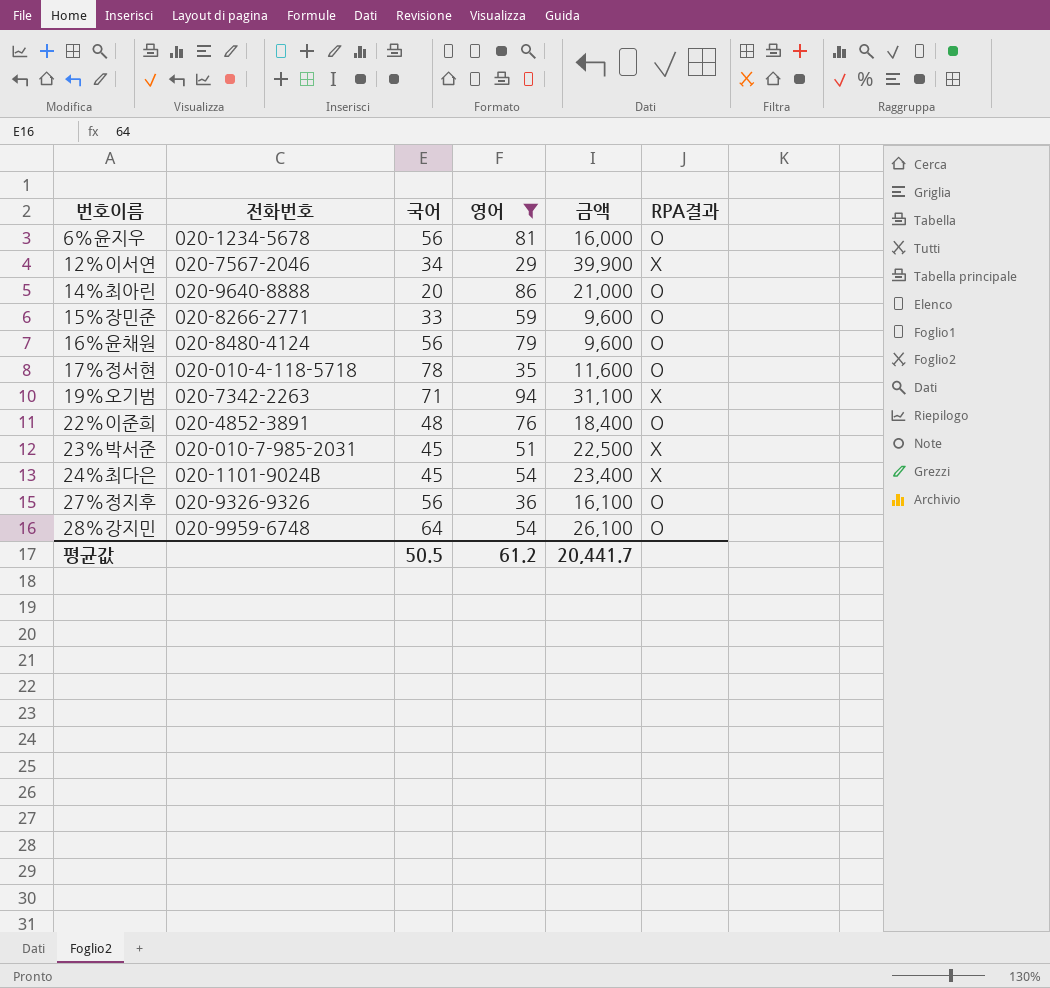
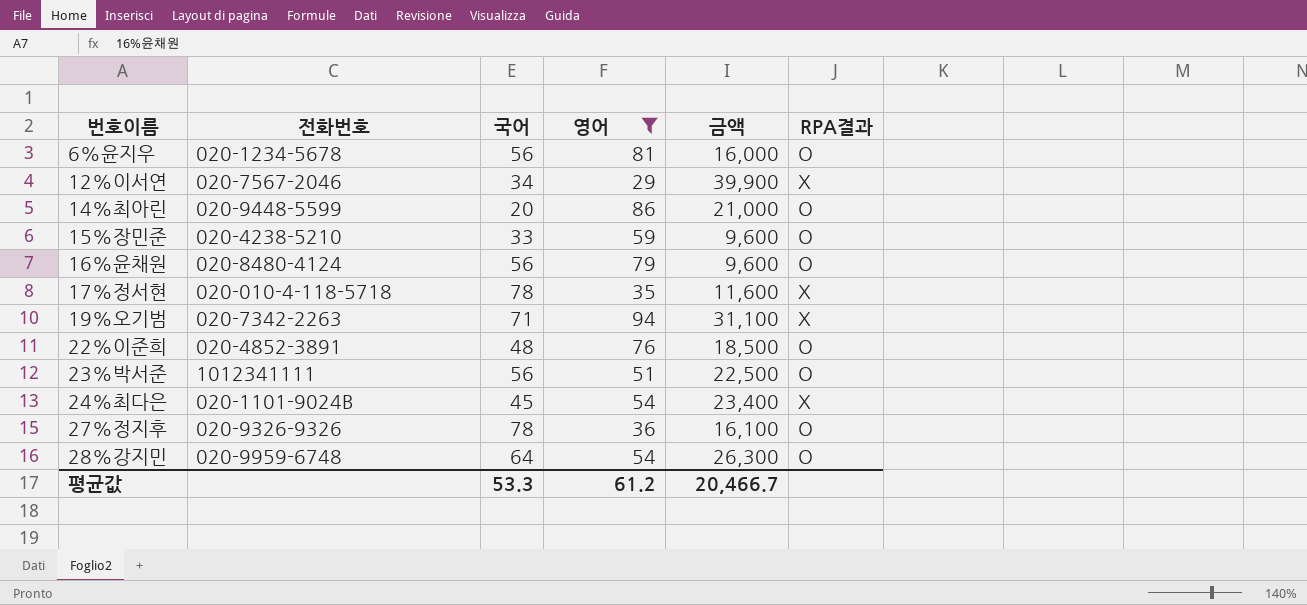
14%최아린 | 전화번호: 020-9640-8888 -> 020-9448-5599
15%장민준 | 전화번호: 020-8266-2771 -> 020-4238-5210
17%정서현 | RPA결과: O -> X
22%이준희 | 금액: 18,400 -> 18,500
23%박서준 | 전화번호: 020-010-7-985-2031 -> 1012341111
23%박서준 | 국어: 45 -> 56
23%박서준 | RPA결과: X -> O
27%정지후 | 국어: 56 -> 78
28%강지민 | 금액: 26,100 -> 26,300
평균값 | 국어: 50.5 -> 53.3
평균값 | 금액: 20,441.7 -> 20,466.7

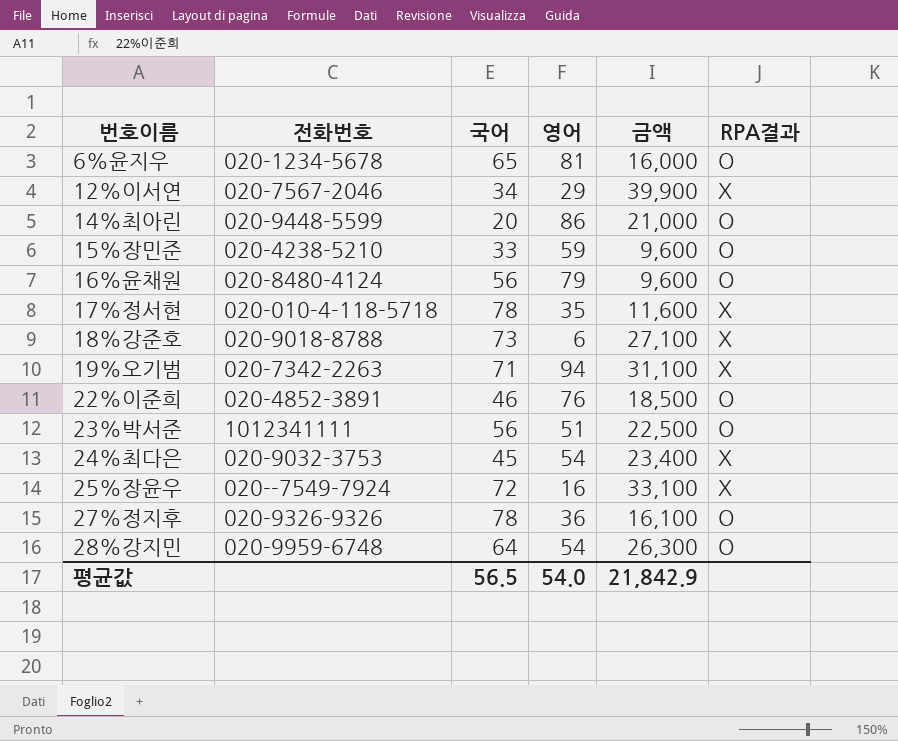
filter: 영어 >= 29 -> none
6%윤지우 | 국어: 56 -> 65
22%이준희 | 국어: 48 -> 46
24%최다은 | 전화번호: 020-1101-9024B -> 020-9032-3753
평균값 | 국어: 53.3 -> 56.5
평균값 | 영어: 61.2 -> 54.0
평균값 | 금액: 20,466.7 -> 21,842.9

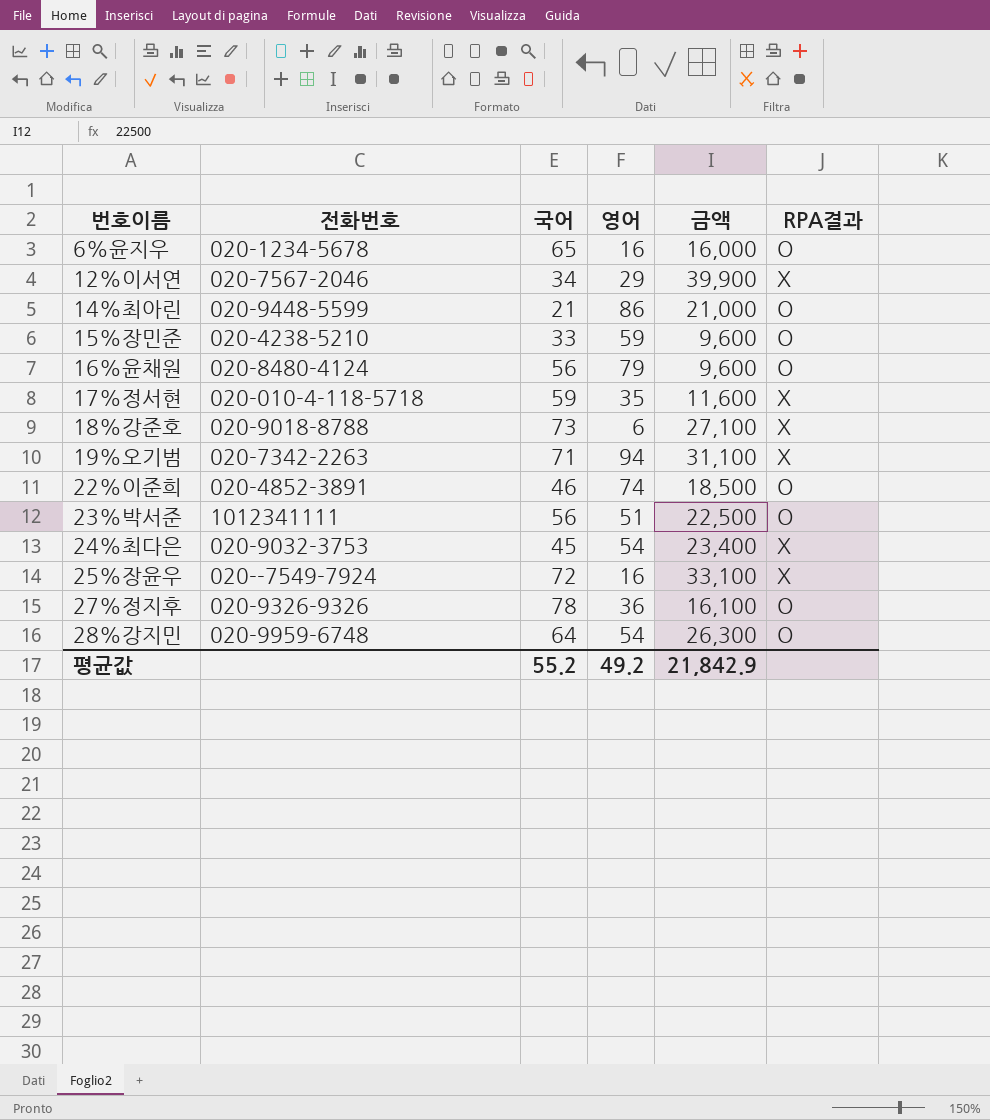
6%윤지우 | 영어: 81 -> 16
14%최아린 | 국어: 20 -> 21
17%정서현 | 국어: 78 -> 59
22%이준희 | 영어: 76 -> 74
평균값 | 국어: 56.5 -> 55.2
평균값 | 영어: 54.0 -> 49.2

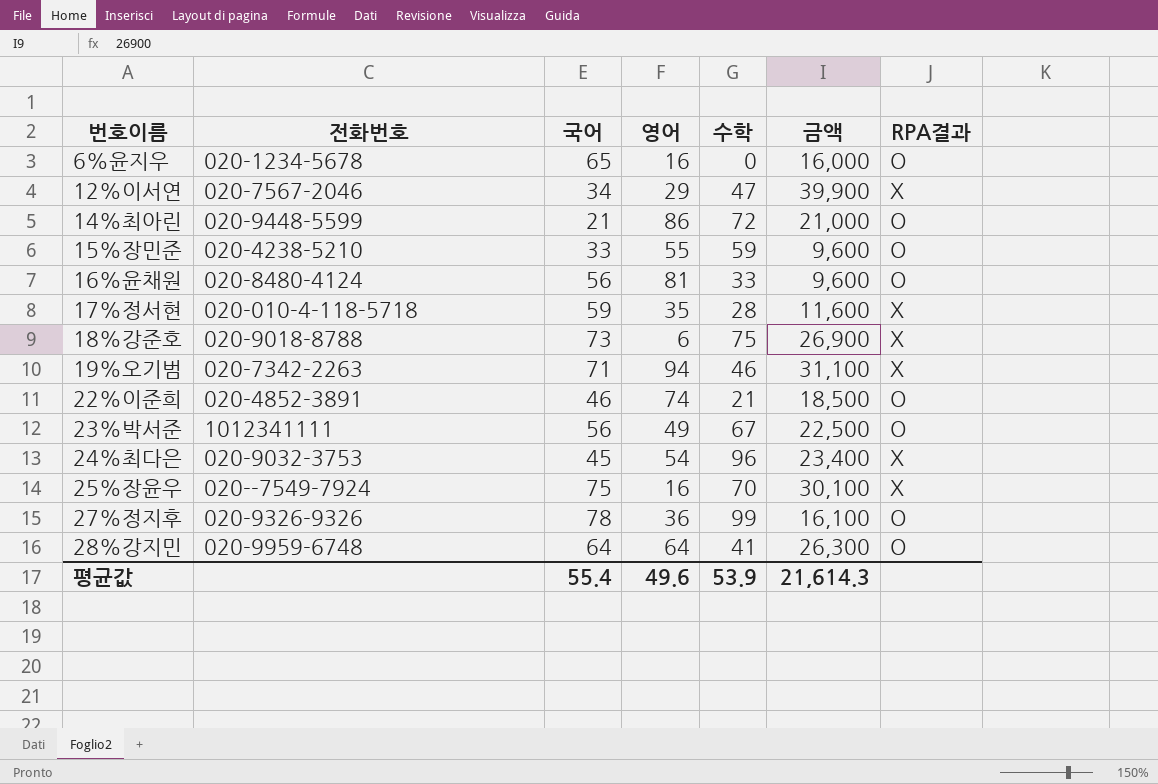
column 수학 | position: none -> 5
15%장민준 | 영어: 59 -> 55
16%윤채원 | 영어: 79 -> 81
18%강준호 | 금액: 27,100 -> 26,900
23%박서준 | 영어: 51 -> 49
25%장윤우 | 국어: 72 -> 75
25%장윤우 | 금액: 33,100 -> 30,100
28%강지민 | 영어: 54 -> 64
평균값 | 국어: 55.2 -> 55.4
평균값 | 영어: 49.2 -> 49.6
평균값 | 금액: 21,842.9 -> 21,614.3

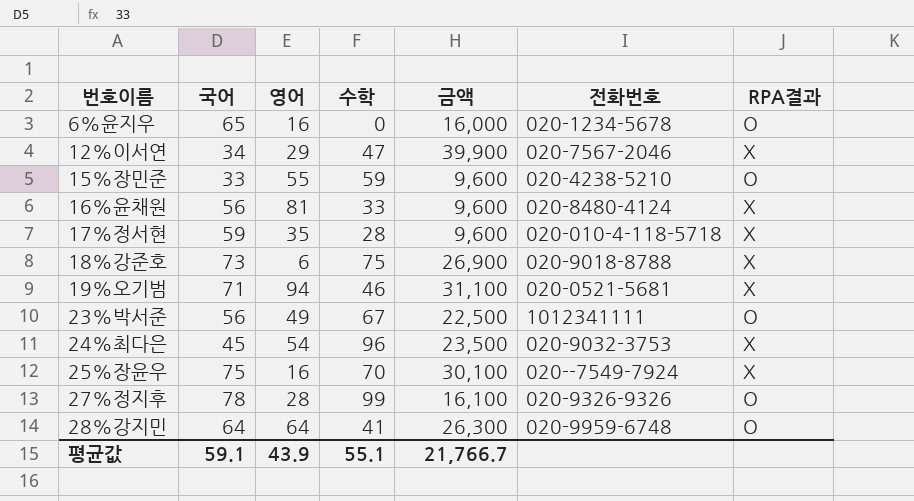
column 전화번호 | position: 2 -> 6
row 14%최아린: 020-9448-5599 | 21 | 86 | 72 | 21,000 | O -> none
row 22%이준희: 020-4852-3891 | 46 | 74 | 21 | 18,500 | O -> none
16%윤채원 | RPA결과: O -> X
17%정서현 | 금액: 11,600 -> 9,600
19%오기범 | 전화번호: 020-7342-2263 -> 020-0521-5681
24%최다은 | 금액: 23,400 -> 23,500
27%정지후 | 영어: 36 -> 28
평균값 | 국어: 55.4 -> 59.1
평균값 | 영어: 49.6 -> 43.9
평균값 | 수학: 53.9 -> 55.1
평균값 | 금액: 21,614.3 -> 21,766.7

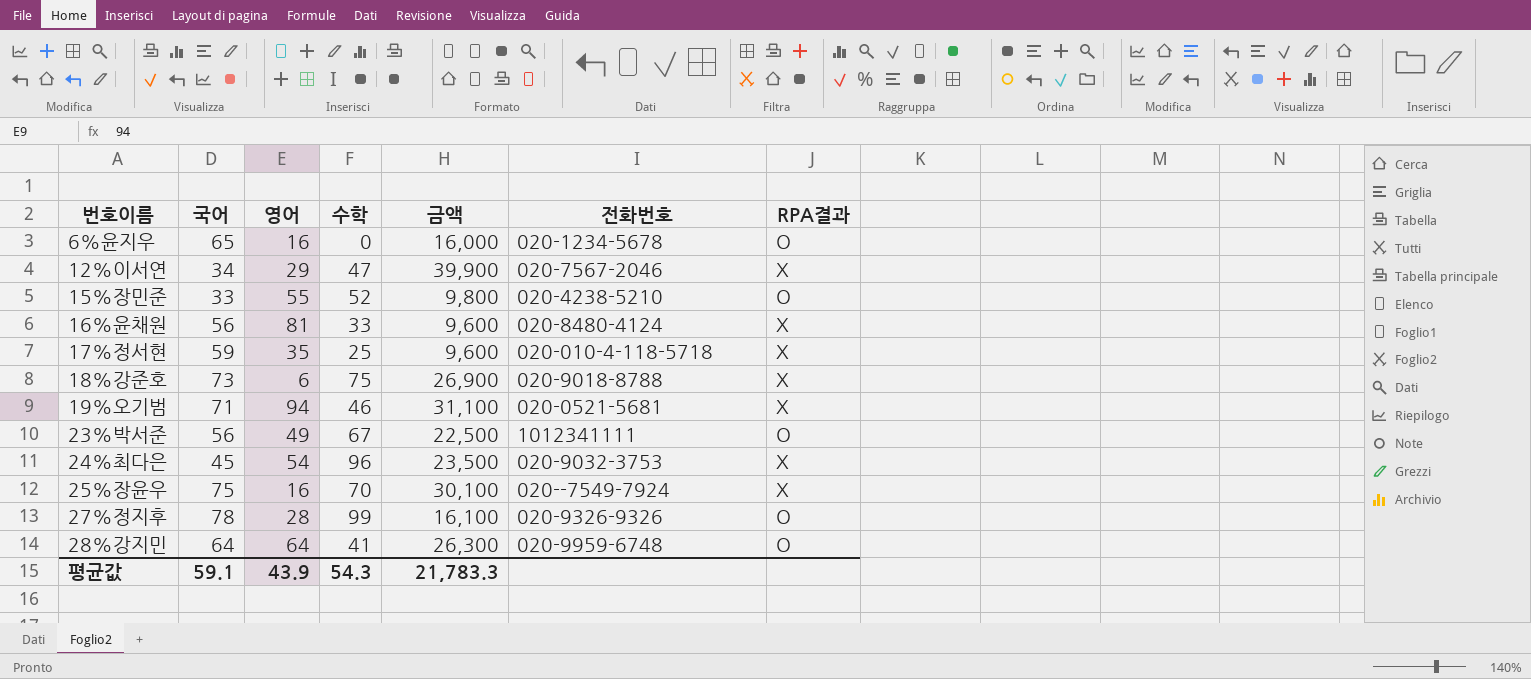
15%장민준 | 수학: 59 -> 52
15%장민준 | 금액: 9,600 -> 9,800
17%정서현 | 수학: 28 -> 25
평균값 | 수학: 55.1 -> 54.3
평균값 | 금액: 21,766.7 -> 21,783.3

